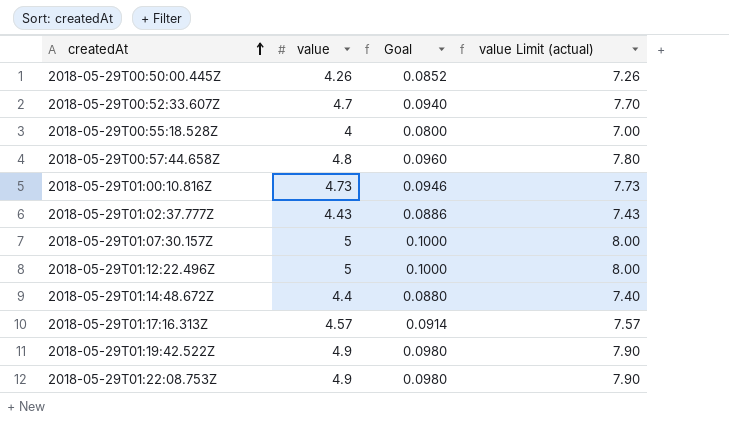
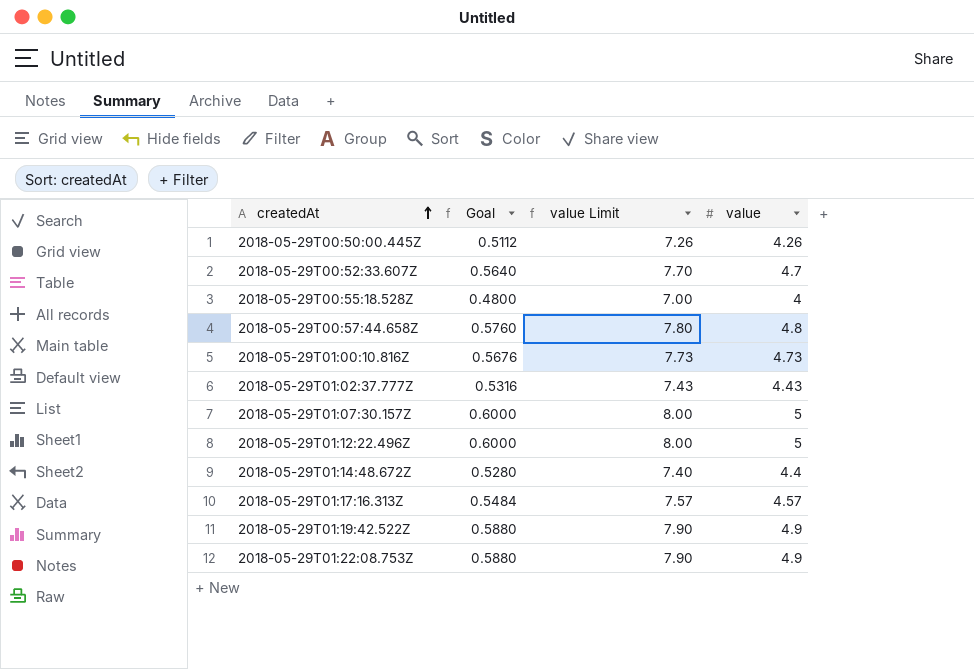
column Goal | formula: [value] * 0.02 -> [value] * 0.12
column name: value Limit (actual) -> value Limit
column value | position: 2 -> 4

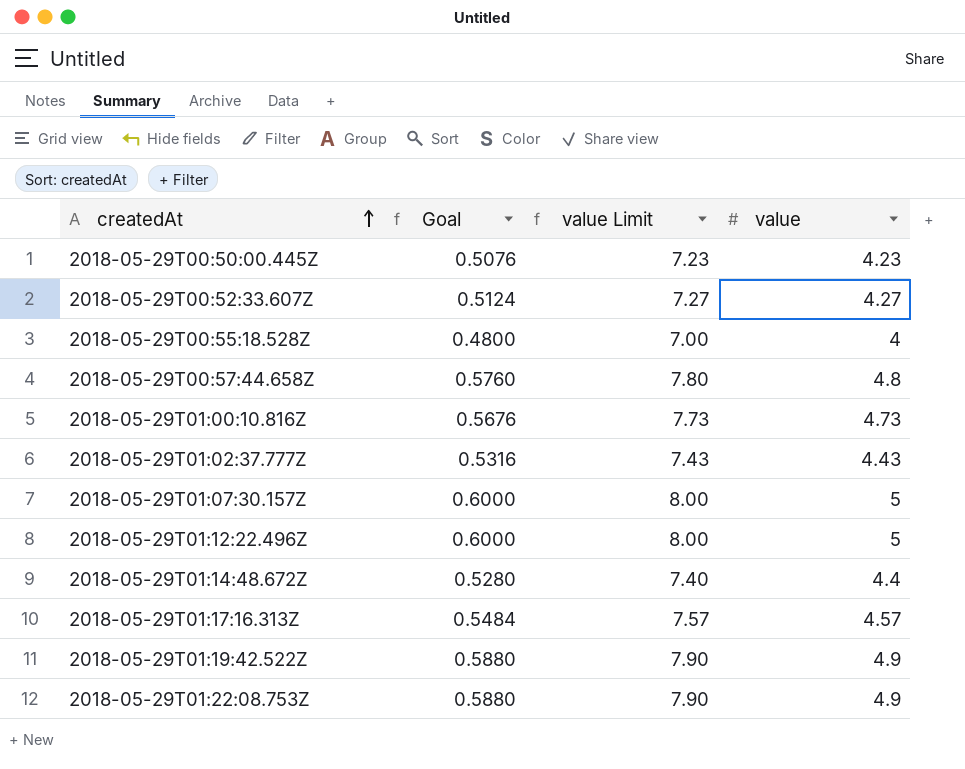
2018-05-29T00:50:00.445Z | Goal: 0.5112 -> 0.5076
2018-05-29T00:50:00.445Z | value Limit: 7.26 -> 7.23
2018-05-29T00:50:00.445Z | value: 4.26 -> 4.23
2018-05-29T00:52:33.607Z | Goal: 0.5640 -> 0.5124
2018-05-29T00:52:33.607Z | value Limit: 7.70 -> 7.27
2018-05-29T00:52:33.607Z | value: 4.7 -> 4.27

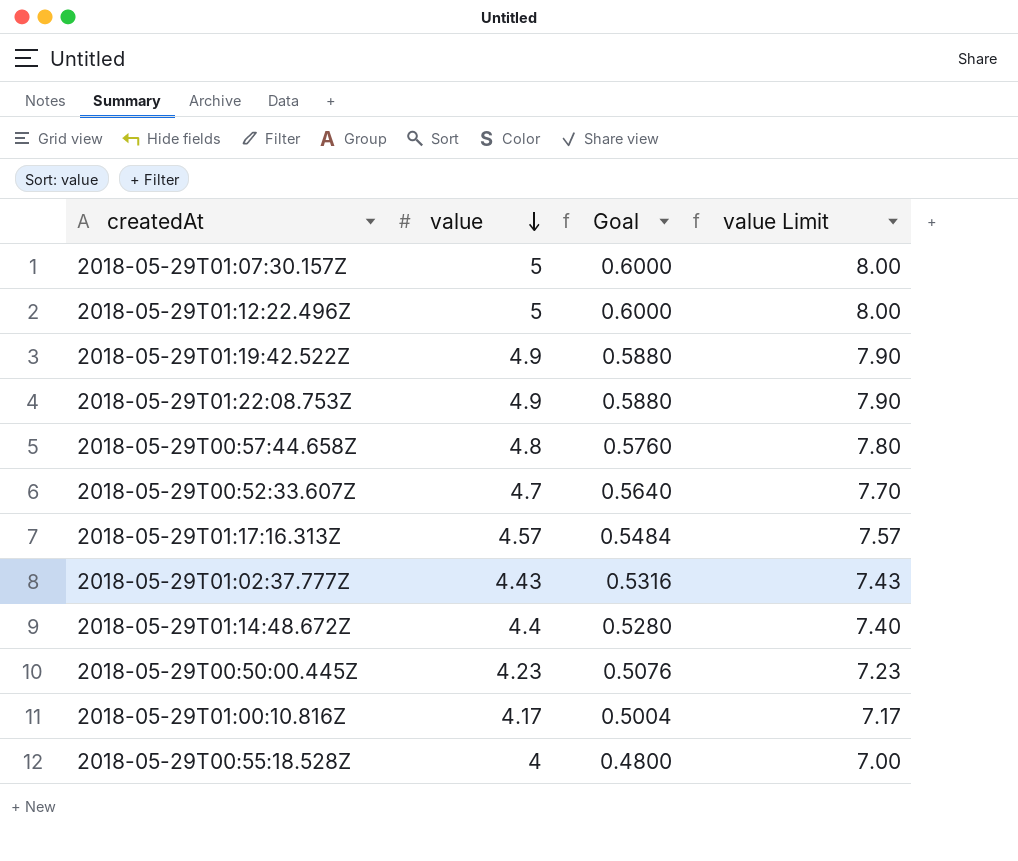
row order: createdAt ascending -> value descending
column value | position: 4 -> 2
2018-05-29T00:52:33.607Z | value: 4.27 -> 4.7
2018-05-29T00:52:33.607Z | Goal: 0.5124 -> 0.5640
2018-05-29T00:52:33.607Z | value Limit: 7.27 -> 7.70
2018-05-29T01:00:10.816Z | value: 4.73 -> 4.17
2018-05-29T01:00:10.816Z | Goal: 0.5676 -> 0.5004
2018-05-29T01:00:10.816Z | value Limit: 7.73 -> 7.17

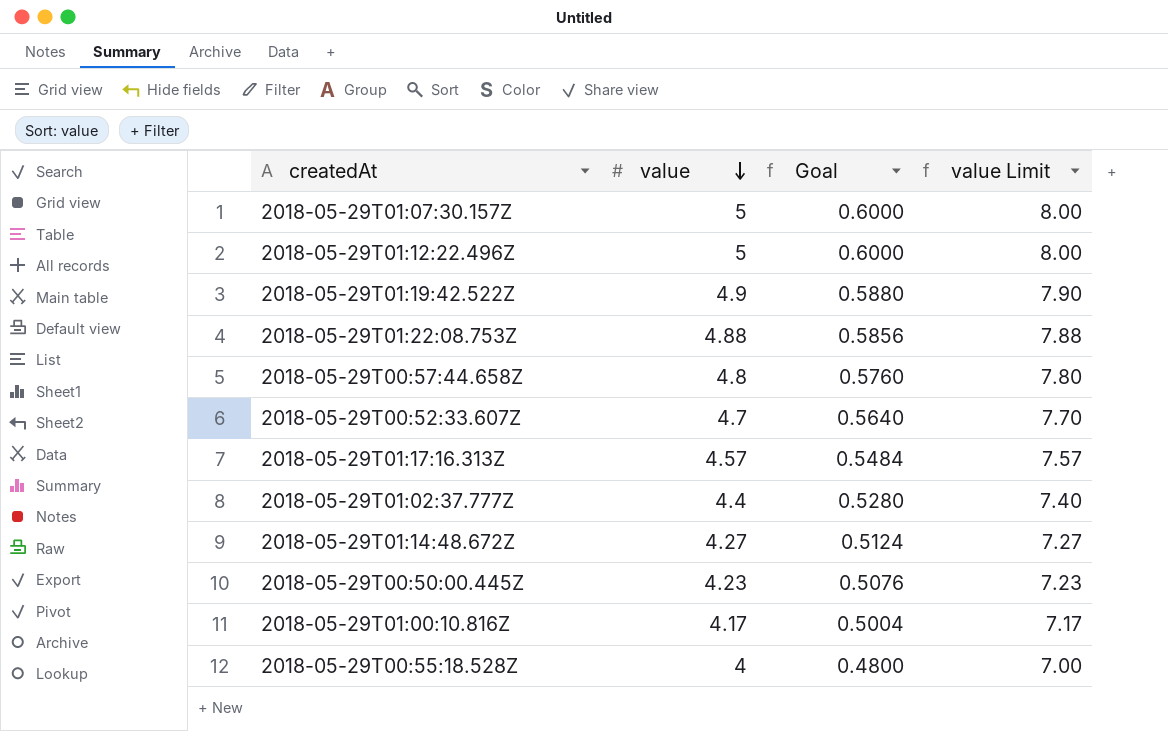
2018-05-29T01:22:08.753Z | value: 4.9 -> 4.88
2018-05-29T01:22:08.753Z | Goal: 0.5880 -> 0.5856
2018-05-29T01:22:08.753Z | value Limit: 7.90 -> 7.88
2018-05-29T01:02:37.777Z | value: 4.43 -> 4.4
2018-05-29T01:02:37.777Z | Goal: 0.5316 -> 0.5280
2018-05-29T01:02:37.777Z | value Limit: 7.43 -> 7.40
2018-05-29T01:14:48.672Z | value: 4.4 -> 4.27
2018-05-29T01:14:48.672Z | Goal: 0.5280 -> 0.5124
2018-05-29T01:14:48.672Z | value Limit: 7.40 -> 7.27

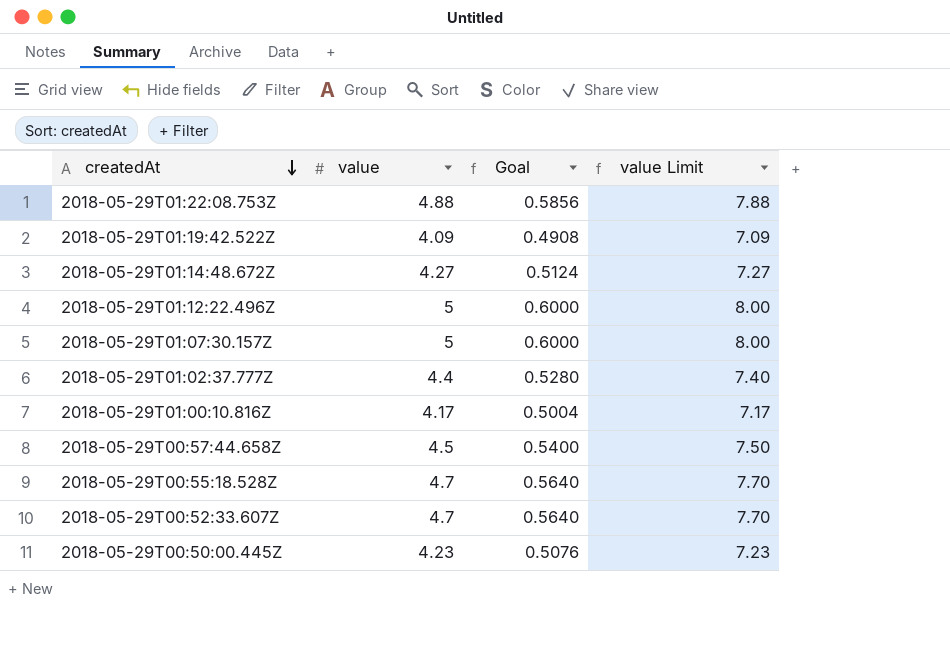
row order: value descending -> createdAt descending
row 2018-05-29T01:17:16.313Z: 4.57 | 0.5484 | 7.57 -> none
2018-05-29T01:19:42.522Z | value: 4.9 -> 4.09
2018-05-29T01:19:42.522Z | Goal: 0.5880 -> 0.4908
2018-05-29T01:19:42.522Z | value Limit: 7.90 -> 7.09
2018-05-29T00:57:44.658Z | value: 4.8 -> 4.5
2018-05-29T00:57:44.658Z | Goal: 0.5760 -> 0.5400
2018-05-29T00:57:44.658Z | value Limit: 7.80 -> 7.50
2018-05-29T00:55:18.528Z | value: 4 -> 4.7
2018-05-29T00:55:18.528Z | Goal: 0.4800 -> 0.5640
2018-05-29T00:55:18.528Z | value Limit: 7.00 -> 7.70

